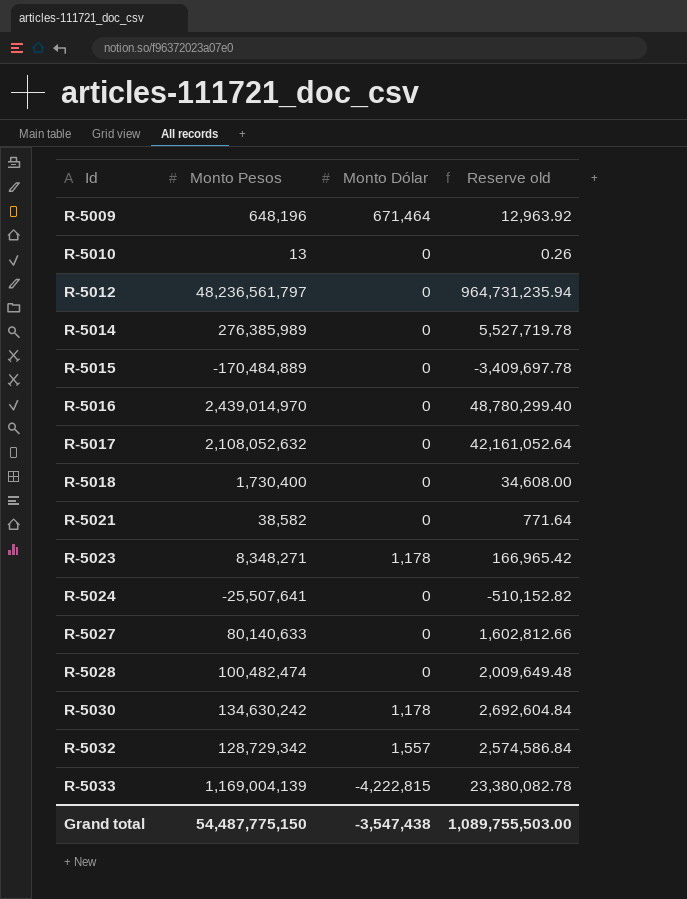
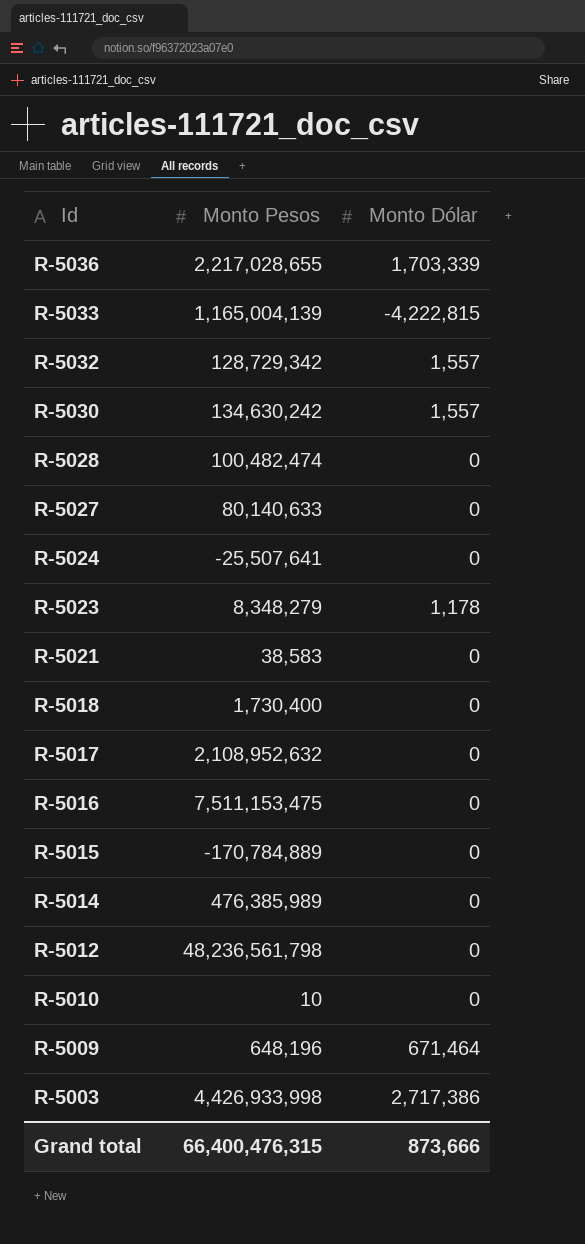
row order: Id ascending -> Id descending
column Reserve old | formula: [Monto Pesos] * 0.02 -> none
row R-5036: none -> 2,217,028,655 | 1,703,339
R-5033 | Monto Pesos: 1,169,004,139 -> 1,165,004,139
R-5030 | Monto Dólar: 1,178 -> 1,557
R-5023 | Monto Pesos: 8,348,271 -> 8,348,279
R-5021 | Monto Pesos: 38,582 -> 38,583
R-5017 | Monto Pesos: 2,108,052,632 -> 2,108,952,632
R-5016 | Monto Pesos: 2,439,014,970 -> 7,511,153,475
R-5015 | Monto Pesos: -170,484,889 -> -170,784,889
R-5014 | Monto Pesos: 276,385,989 -> 476,385,989
R-5012 | Monto Pesos: 48,236,561,797 -> 48,236,561,798
R-5010 | Monto Pesos: 13 -> 10
row R-5003: none -> 4,426,933,998 | 2,717,386
Grand total | Monto Pesos: 54,487,775,150 -> 66,400,476,315
Grand total | Monto Dólar: -3,547,438 -> 873,666

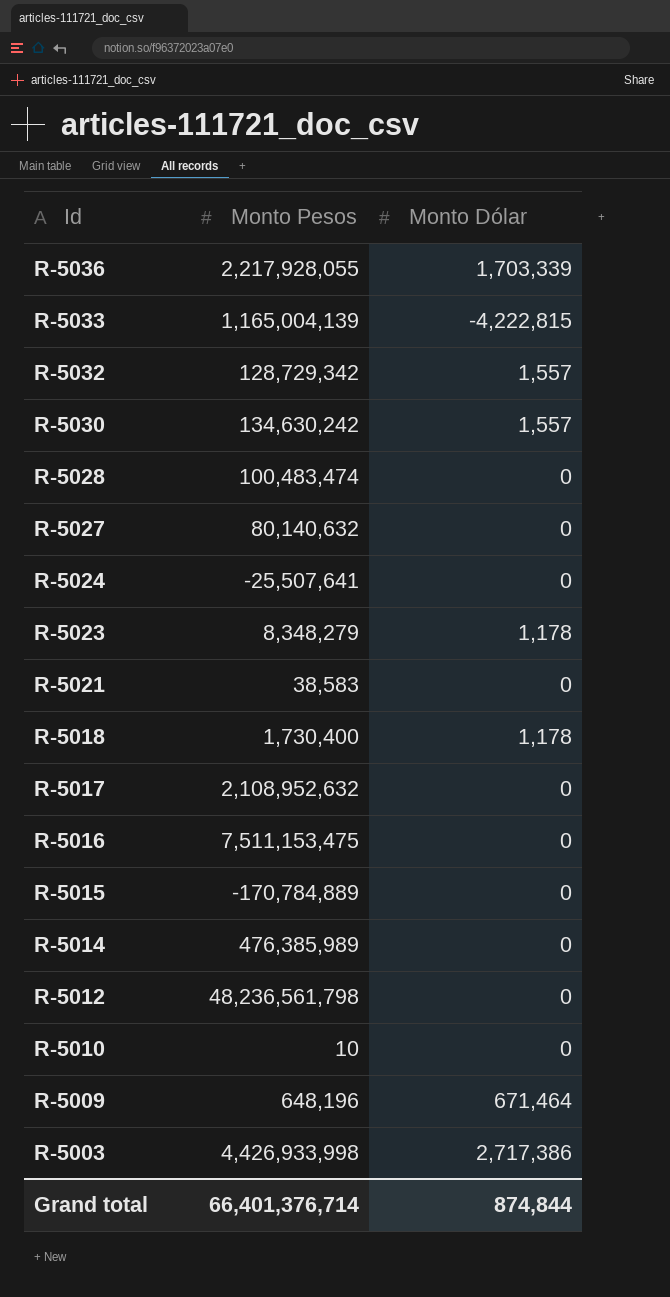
R-5036 | Monto Pesos: 2,217,028,655 -> 2,217,928,055
R-5028 | Monto Pesos: 100,482,474 -> 100,483,474
R-5027 | Monto Pesos: 80,140,633 -> 80,140,632
R-5018 | Monto Dólar: 0 -> 1,178
Grand total | Monto Pesos: 66,400,476,315 -> 66,401,376,714
Grand total | Monto Dólar: 873,666 -> 874,844

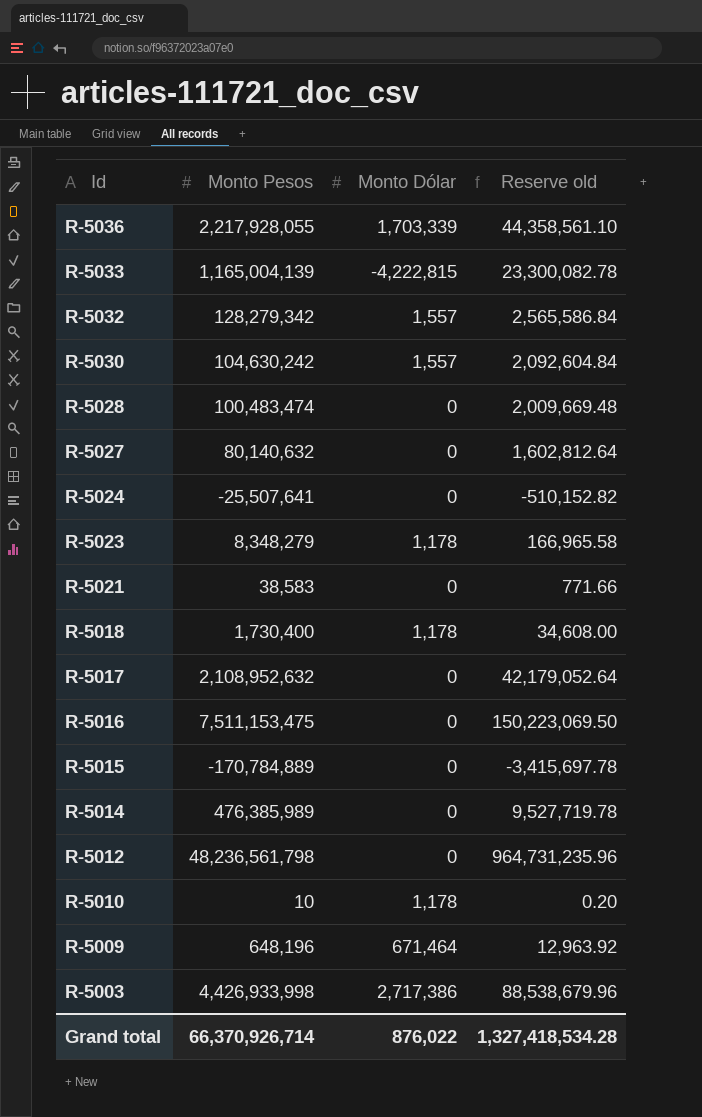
column Reserve old | formula: none -> [Monto Pesos] * 0.02
R-5032 | Monto Pesos: 128,729,342 -> 128,279,342
R-5030 | Monto Pesos: 134,630,242 -> 104,630,242
R-5010 | Monto Dólar: 0 -> 1,178
Grand total | Monto Pesos: 66,401,376,714 -> 66,370,926,714
Grand total | Monto Dólar: 874,844 -> 876,022

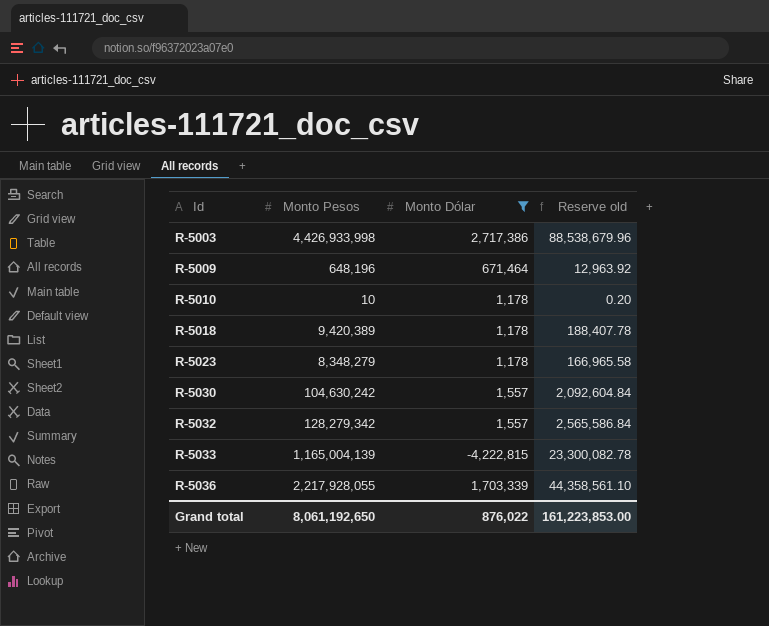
filter: none -> Monto Dólar != 0
row order: Id descending -> Id ascending
R-5018 | Monto Pesos: 1,730,400 -> 9,420,389
R-5018 | Reserve old: 34,608.00 -> 188,407.78
Grand total | Monto Pesos: 66,370,926,714 -> 8,061,192,650
Grand total | Reserve old: 1,327,418,534.28 -> 161,223,853.00

